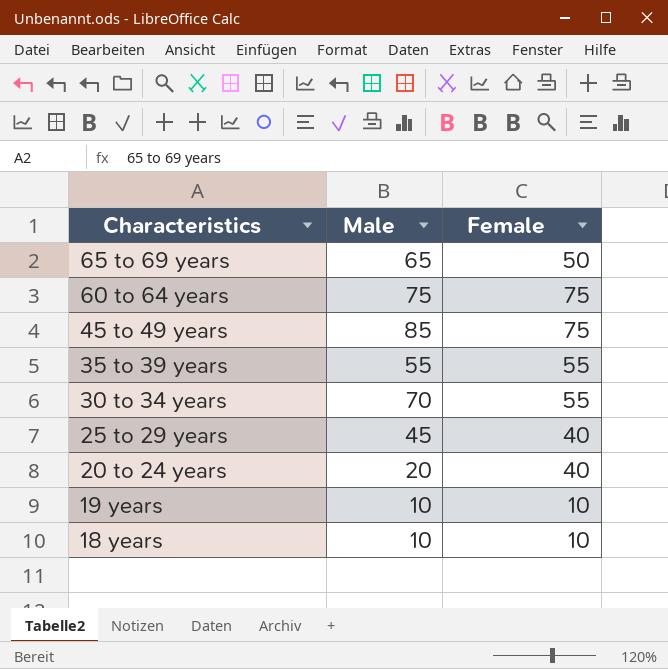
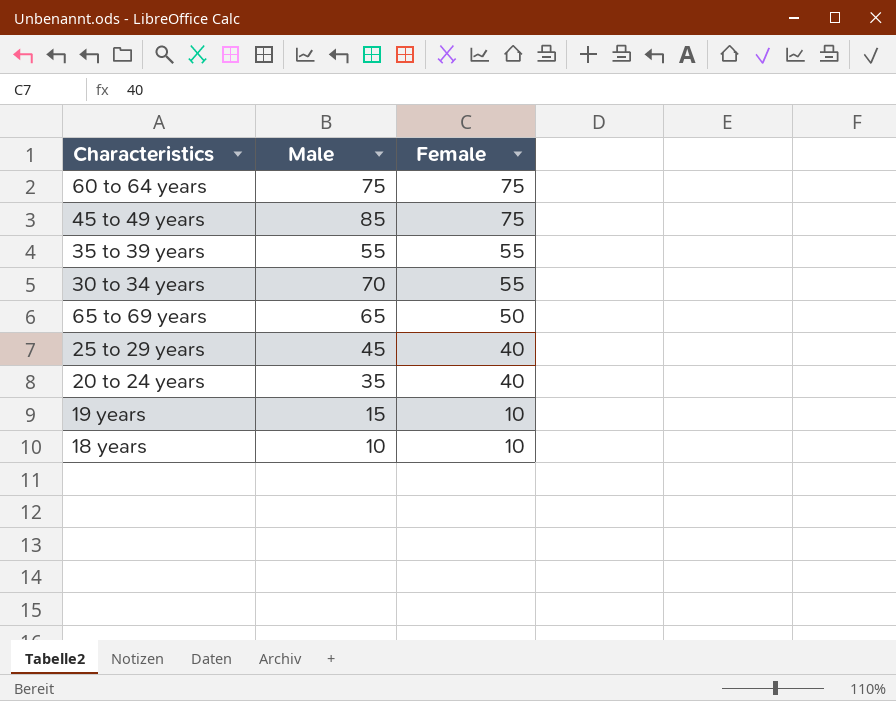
row order: Characteristics descending -> Female descending
20 to 24 years | Male: 20 -> 35
19 years | Male: 10 -> 15

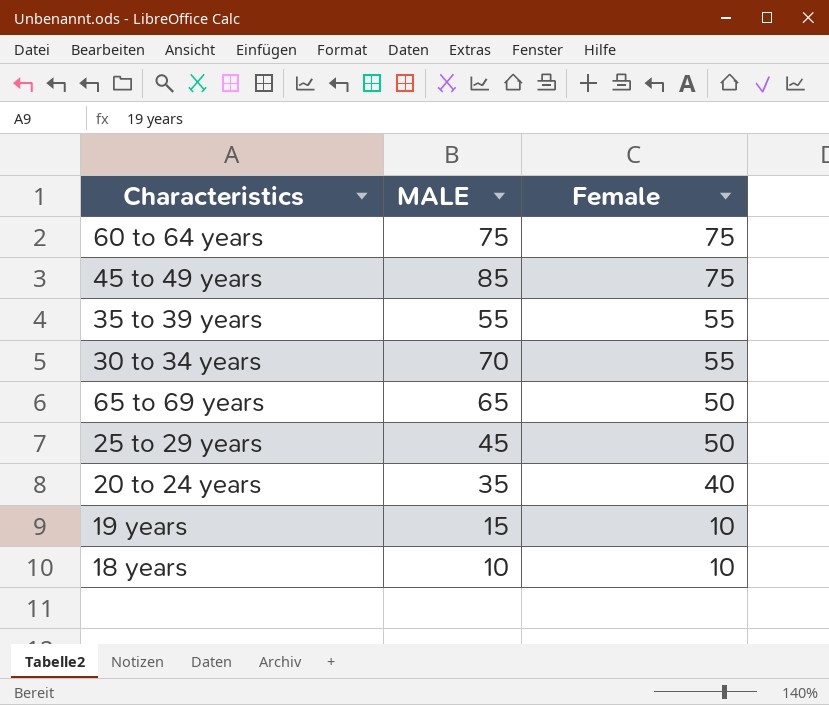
column name: Male -> MALE
25 to 29 years | Female: 40 -> 50

